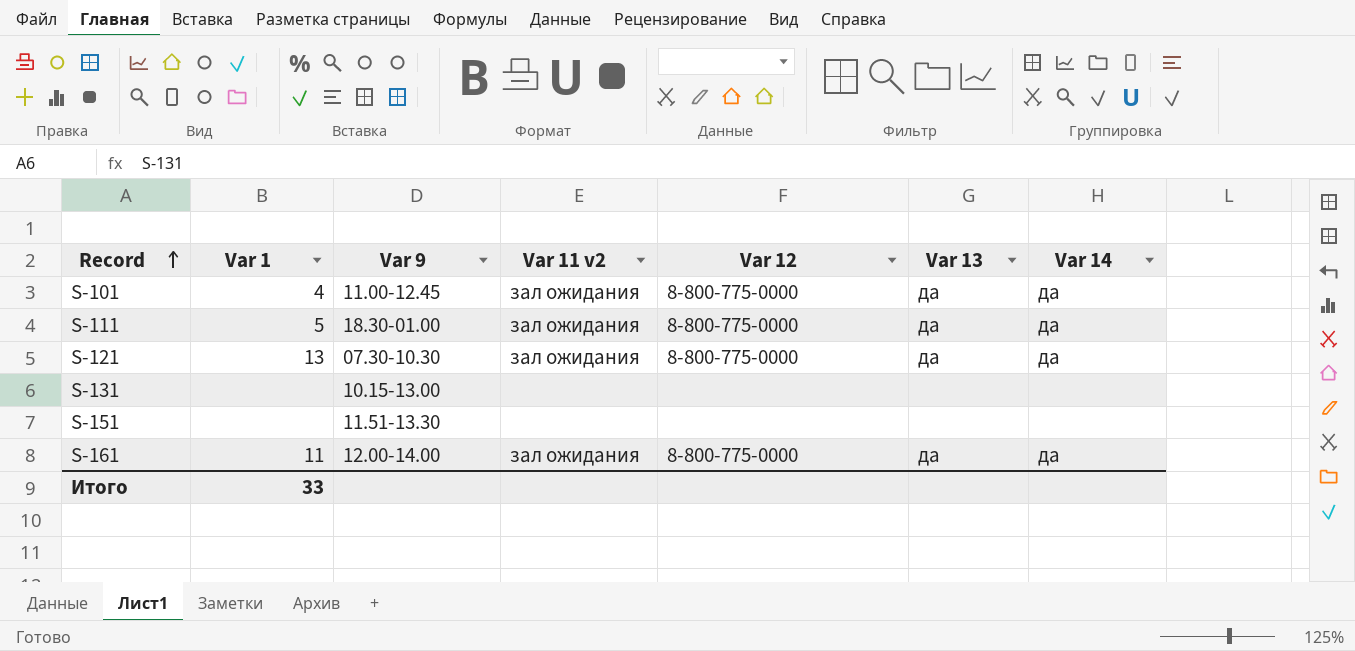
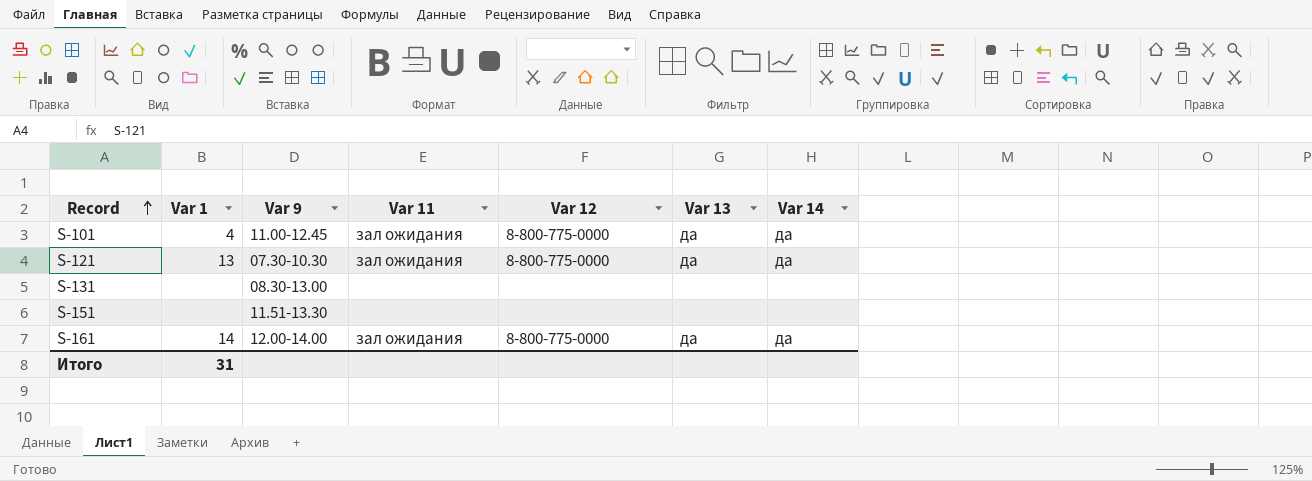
column name: Var 11 v2 -> Var 11
row S-111: 5 | 18.30-01.00 | зал ожидания | 8-800-775-0000 | да | да -> none
S-131 | Var 9: 10.15-13.00 -> 08.30-13.00
S-161 | Var 1: 11 -> 14
Итого | Var 1: 33 -> 31

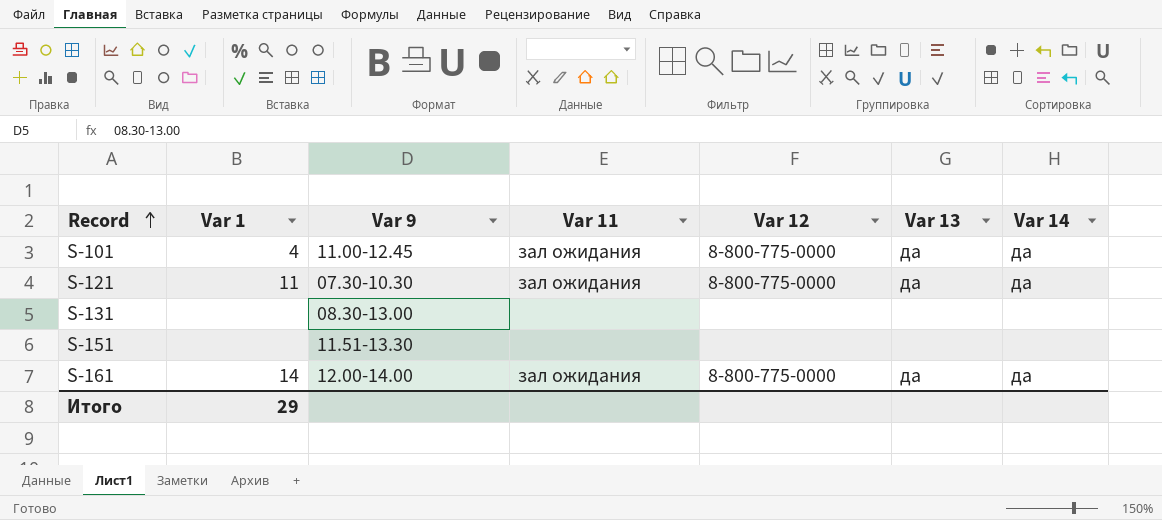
S-121 | Var 1: 13 -> 11
Итого | Var 1: 31 -> 29

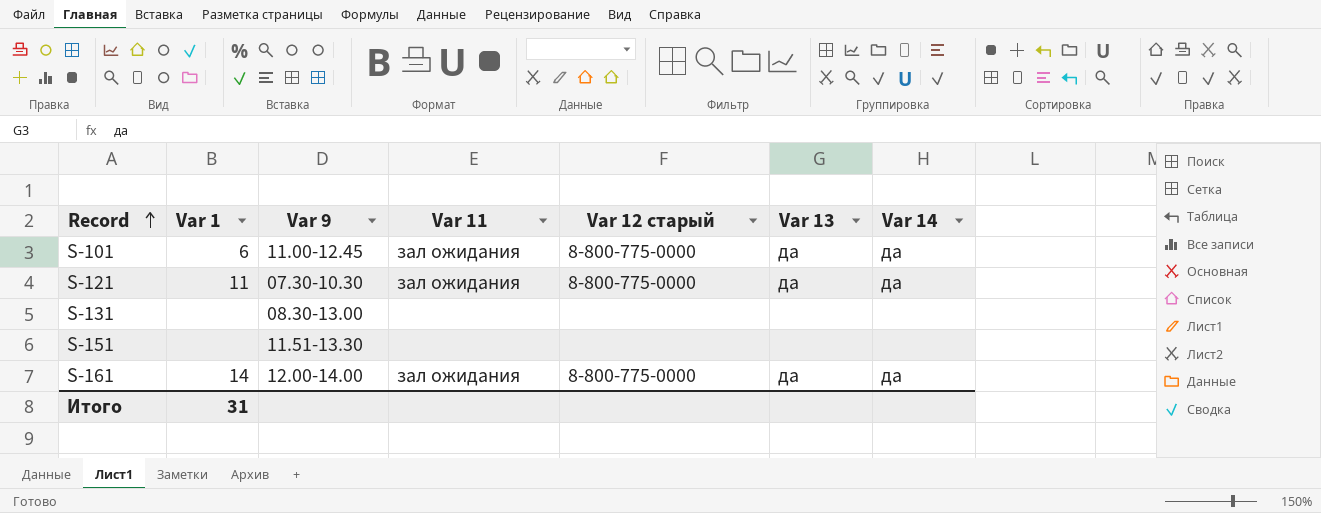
column name: Var 12 -> Var 12 старый
S-101 | Var 1: 4 -> 6
Итого | Var 1: 29 -> 31

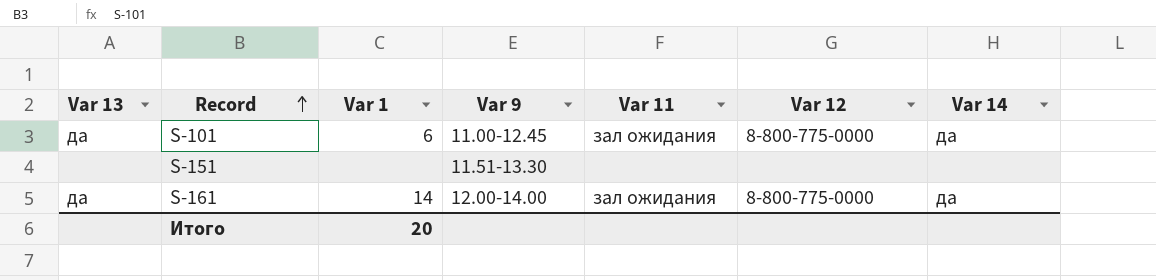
column Var 13 | position: 6 -> 1
column name: Var 12 старый -> Var 12
row S-121: 11 | 07.30-10.30 | зал ожидания | 8-800-775-0000 | да | да -> none
row S-131: none | 08.30-13.00 | none | none | none | none -> none
Итого | Var 1: 31 -> 20

